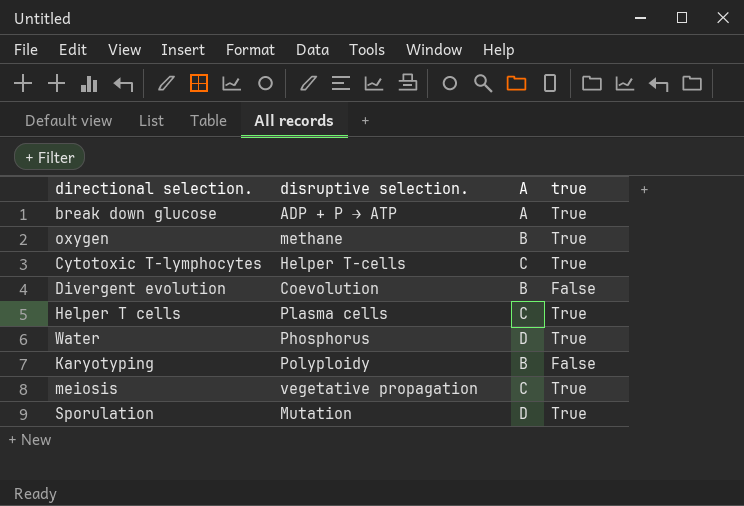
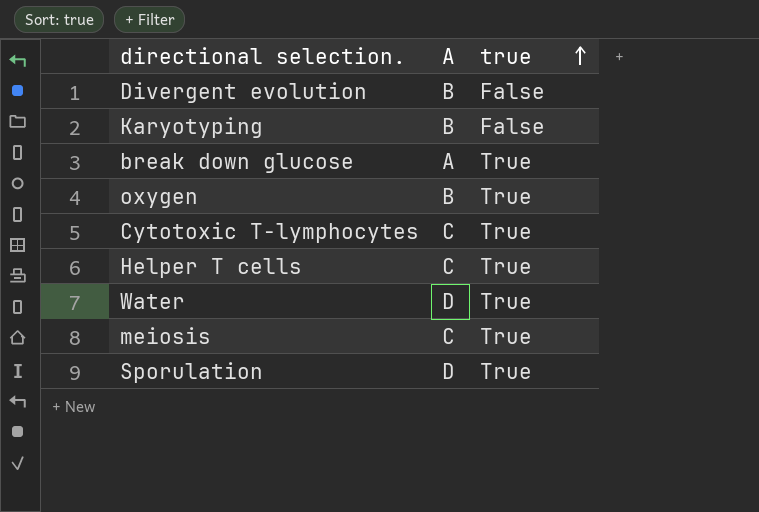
row order: none -> true ascending
column disruptive selection. | position: 2 -> none

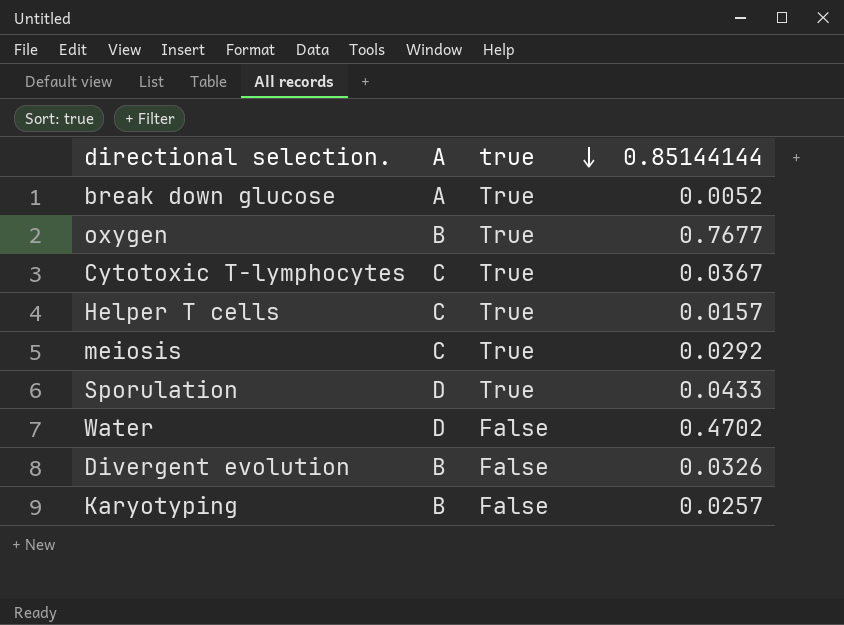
row order: true ascending -> true descending
column 0.85144144 | position: none -> 4
Water | true: True -> False

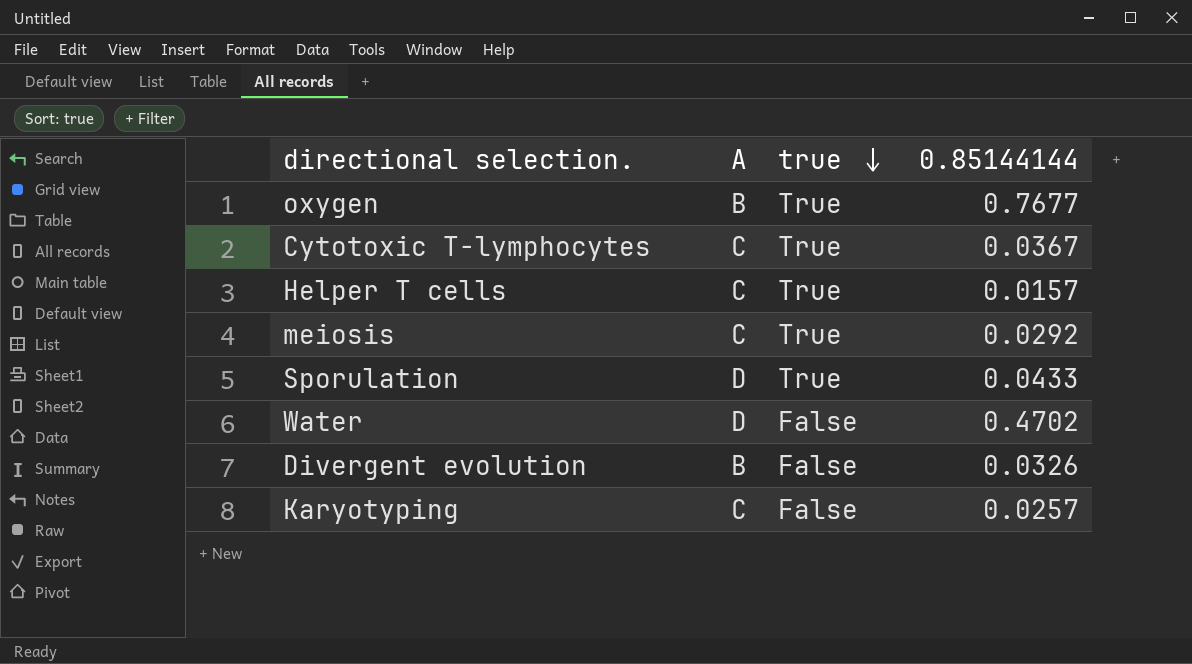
row break down glucose: A | True | 0.0052 -> none
Karyotyping | A: B -> C

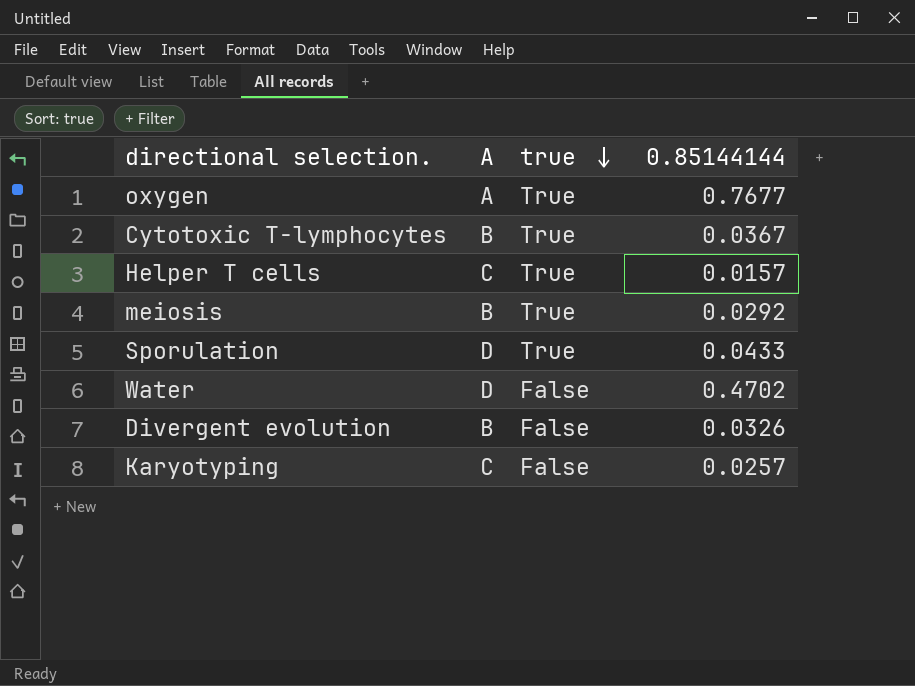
oxygen | A: B -> A
Cytotoxic T-lymphocytes | A: C -> B
meiosis | A: C -> B

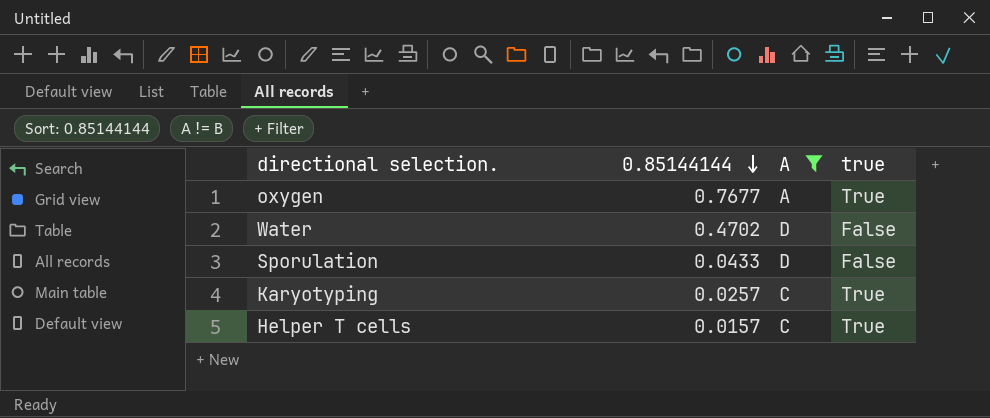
filter: none -> A != B
row order: true descending -> 0.85144144 descending
column 0.85144144 | position: 4 -> 2
Sporulation | true: True -> False
Karyotyping | true: False -> True

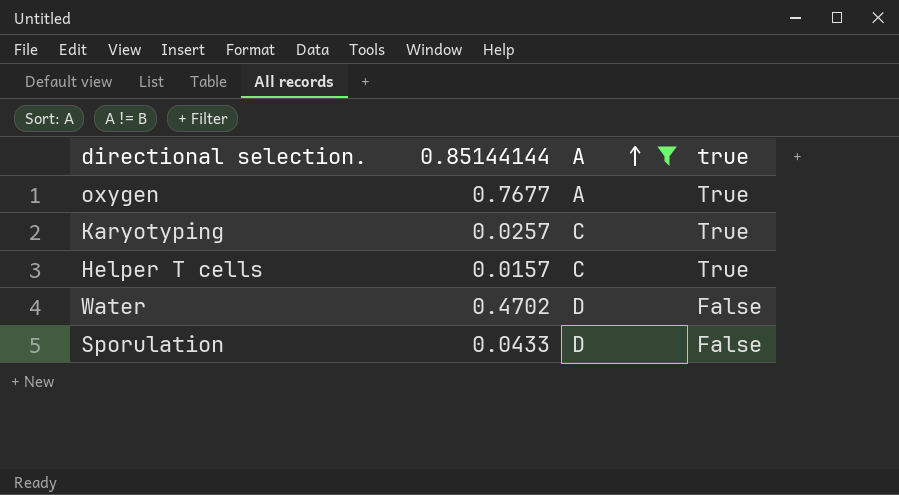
row order: 0.85144144 descending -> A ascending

